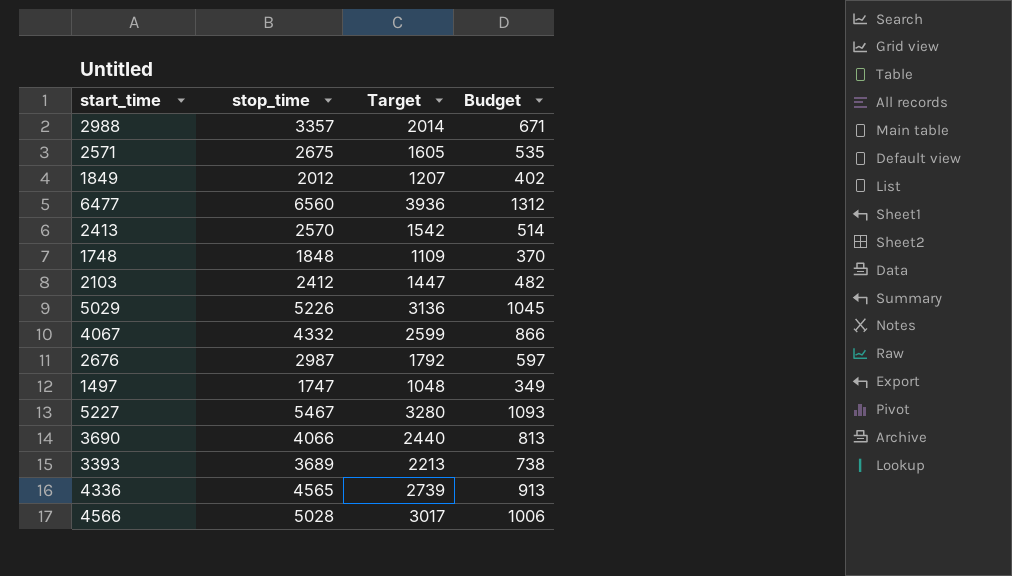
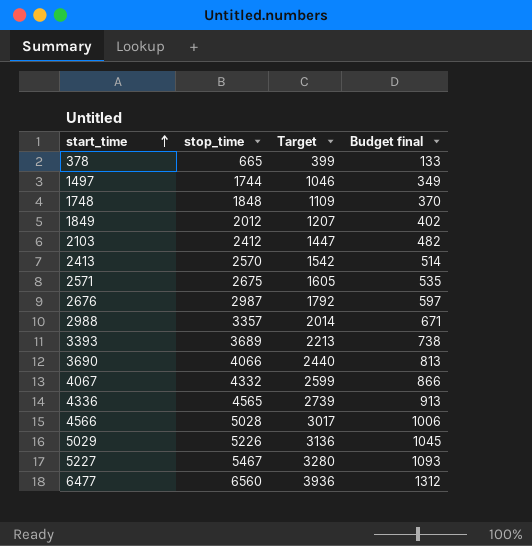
row order: none -> start_time ascending
column name: Budget -> Budget final
row 378: none -> 665 | 399 | 133
1497 | stop_time: 1747 -> 1744
1497 | Target: 1048 -> 1046

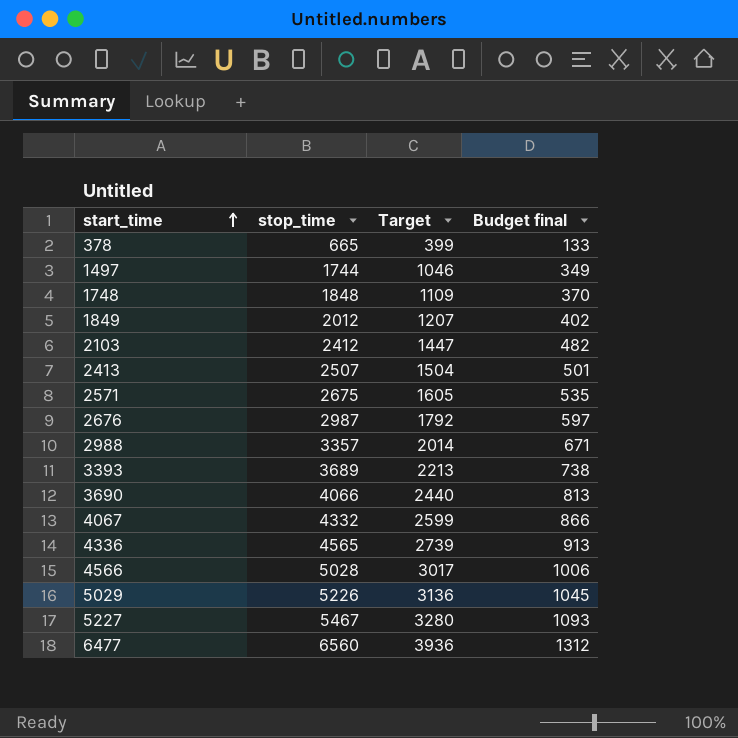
2413 | stop_time: 2570 -> 2507
2413 | Target: 1542 -> 1504
2413 | Budget final: 514 -> 501

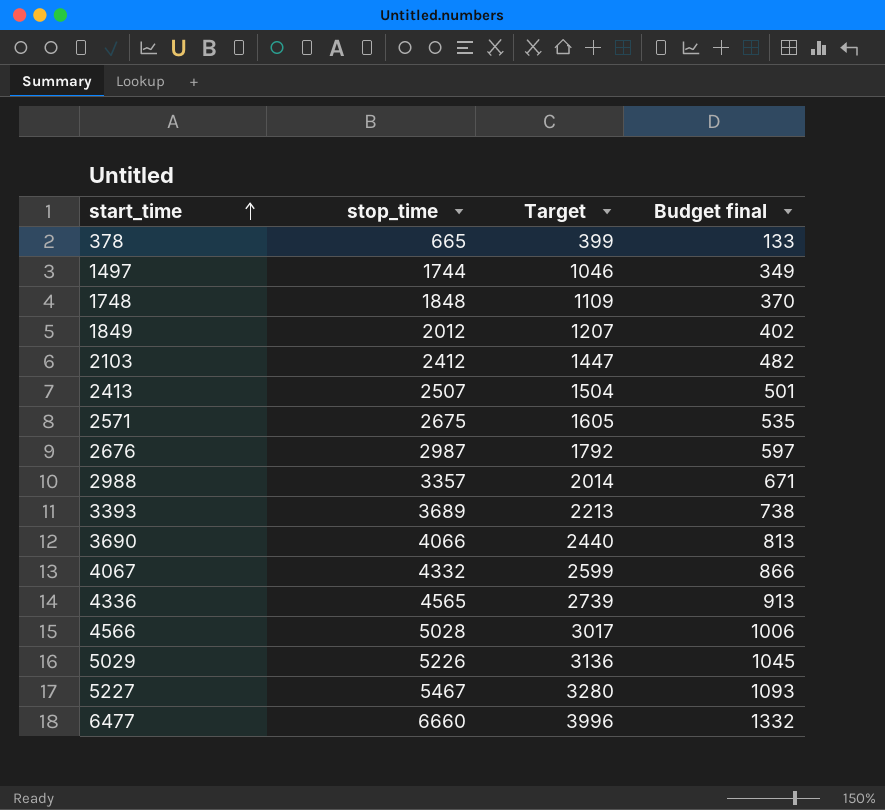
6477 | stop_time: 6560 -> 6660
6477 | Target: 3936 -> 3996
6477 | Budget final: 1312 -> 1332

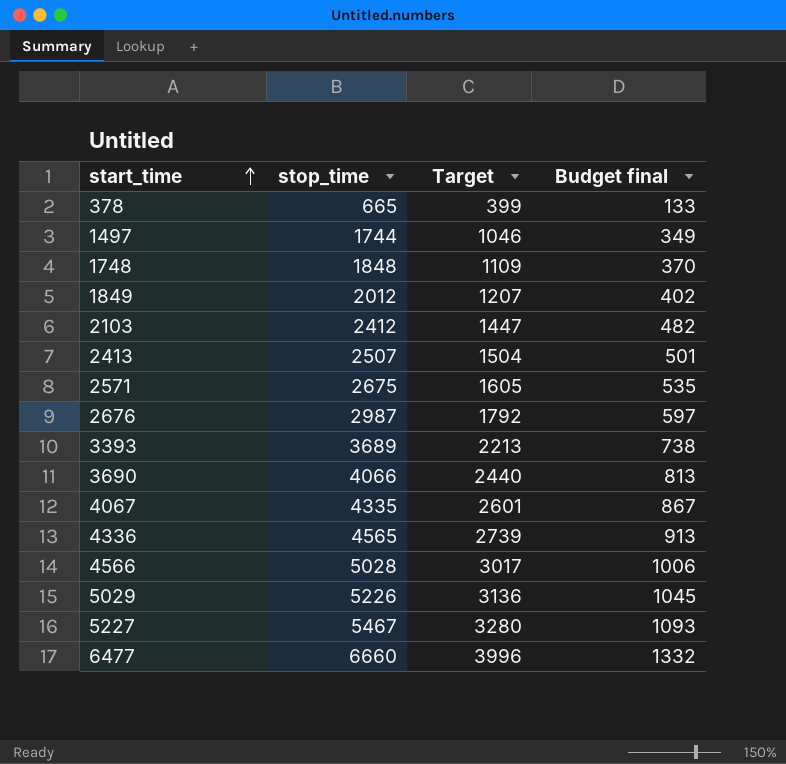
row 2988: 3357 | 2014 | 671 -> none
4067 | stop_time: 4332 -> 4335
4067 | Target: 2599 -> 2601
4067 | Budget final: 866 -> 867

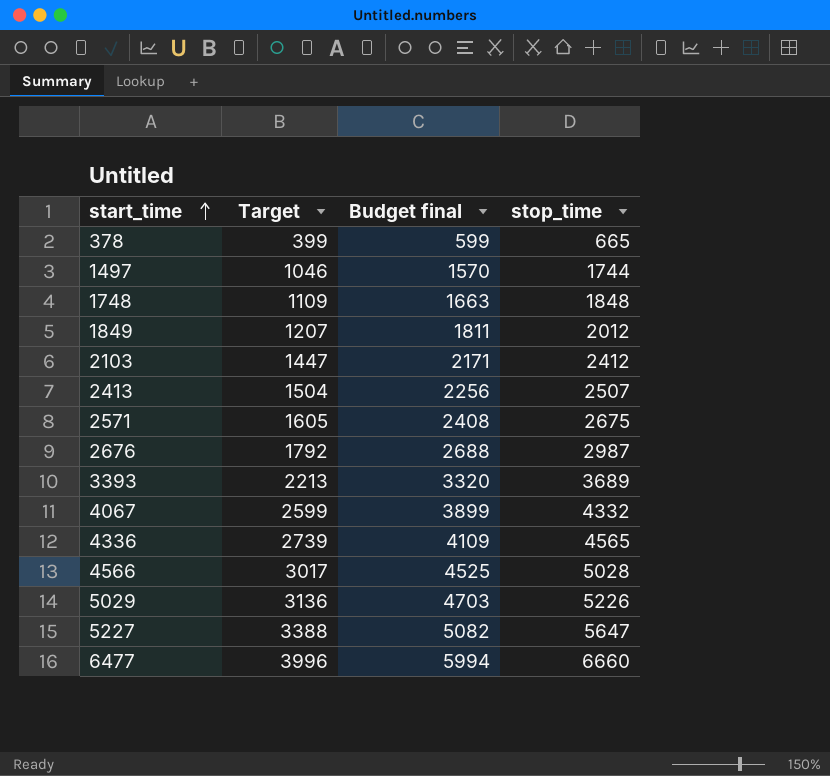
column Budget final | formula: [stop_time] * 0.2 -> [stop_time] * 0.9
column stop_time | position: 2 -> 4
row 3690: 4066 | 2440 | 813 -> none
4067 | Target: 2601 -> 2599
4067 | stop_time: 4335 -> 4332
5227 | Target: 3280 -> 3388
5227 | stop_time: 5467 -> 5647

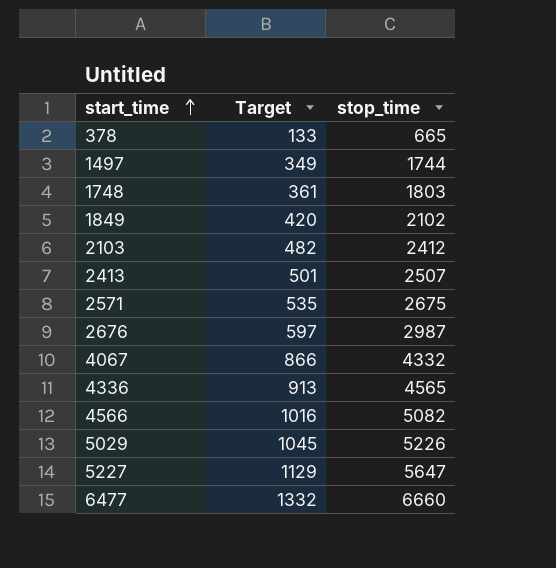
column Budget final | formula: [stop_time] * 0.9 -> none
column Target | formula: [stop_time] * 0.6 -> [stop_time] * 0.2
row 3393: 2213 | 3320 | 3689 -> none
1748 | stop_time: 1848 -> 1803
1849 | stop_time: 2012 -> 2102
4566 | stop_time: 5028 -> 5082

